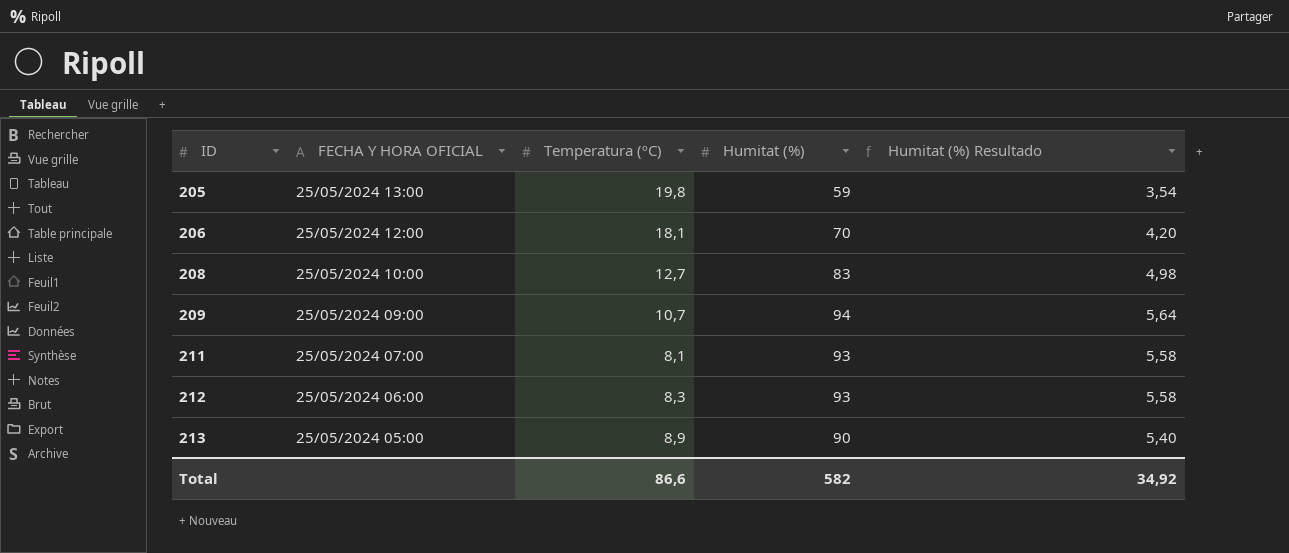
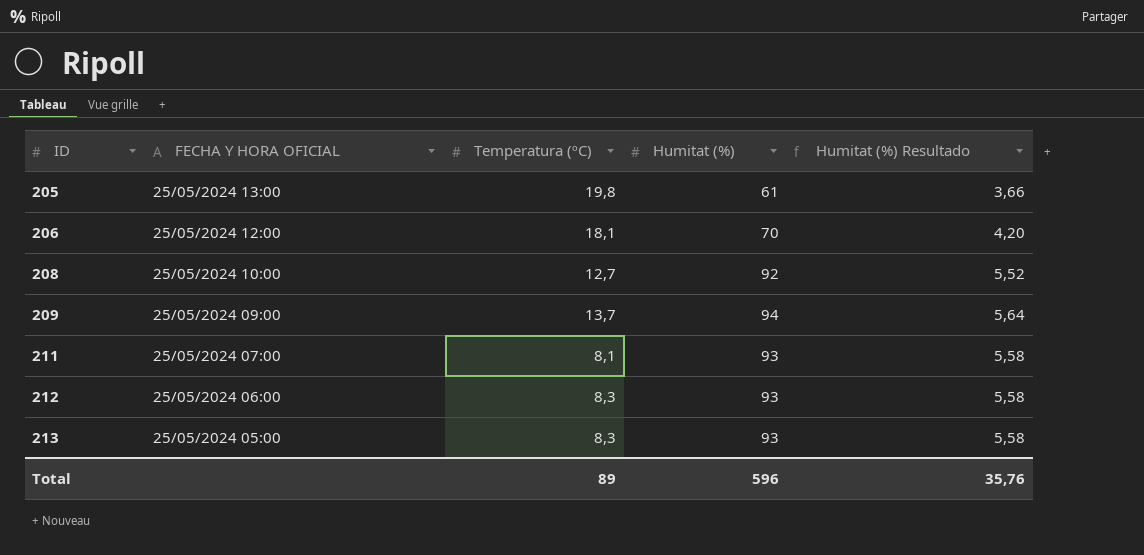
205 | Humitat (%): 59 -> 61
205 | Humitat (%) Resultado: 3,54 -> 3,66
208 | Humitat (%): 83 -> 92
208 | Humitat (%) Resultado: 4,98 -> 5,52
209 | Temperatura (ºC): 10,7 -> 13,7
213 | Temperatura (ºC): 8,9 -> 8,3
213 | Humitat (%): 90 -> 93
213 | Humitat (%) Resultado: 5,40 -> 5,58
Total | Temperatura (ºC): 86,6 -> 89
Total | Humitat (%): 582 -> 596
Total | Humitat (%) Resultado: 34,92 -> 35,76

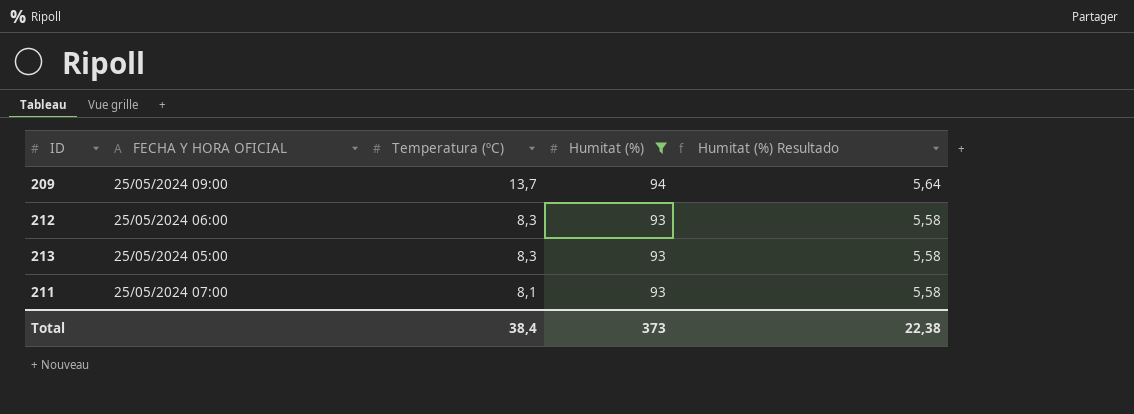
filter: none -> Humitat (%) >= 93
row order: ID ascending -> Temperatura (ºC) descending
Total | Temperatura (ºC): 89 -> 38,4
Total | Humitat (%): 596 -> 373
Total | Humitat (%) Resultado: 35,76 -> 22,38

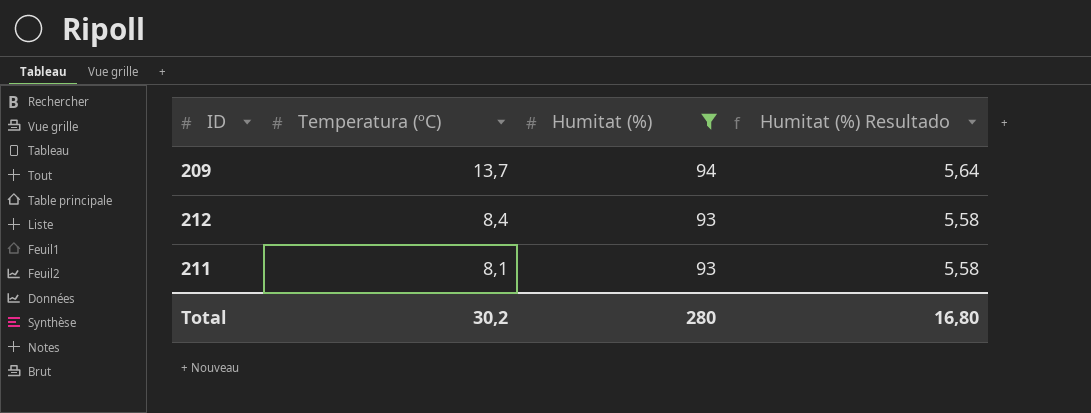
column FECHA Y HORA OFICIAL | position: 2 -> none
row 213: 25/05/2024 05:00 | 8,3 | 93 | 5,58 -> none
212 | Temperatura (ºC): 8,3 -> 8,4
Total | Temperatura (ºC): 38,4 -> 30,2
Total | Humitat (%): 373 -> 280
Total | Humitat (%) Resultado: 22,38 -> 16,80

